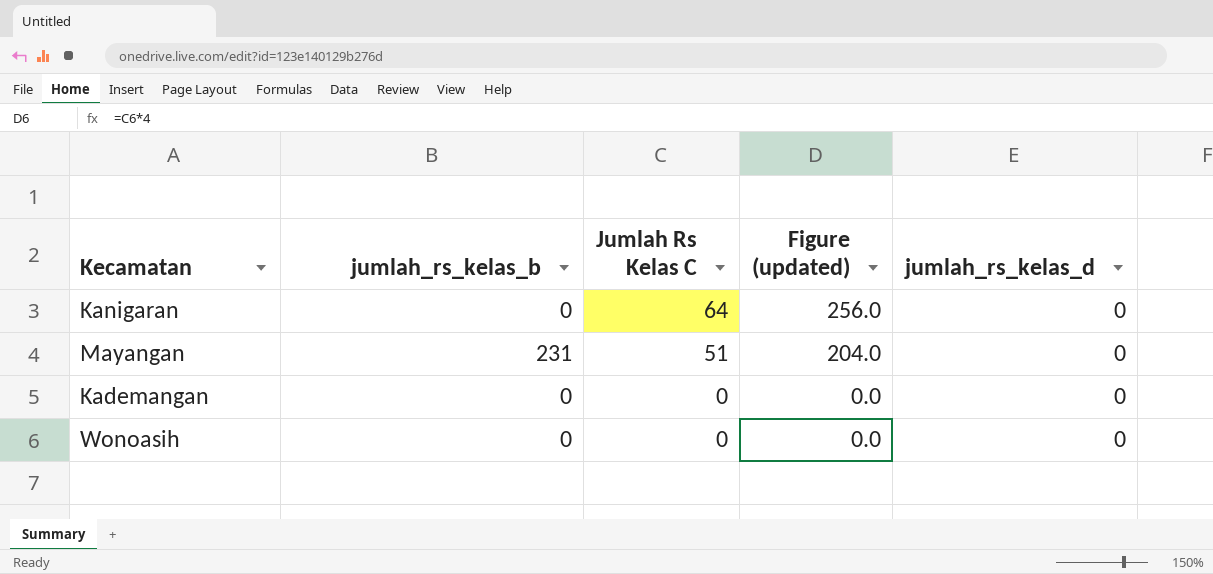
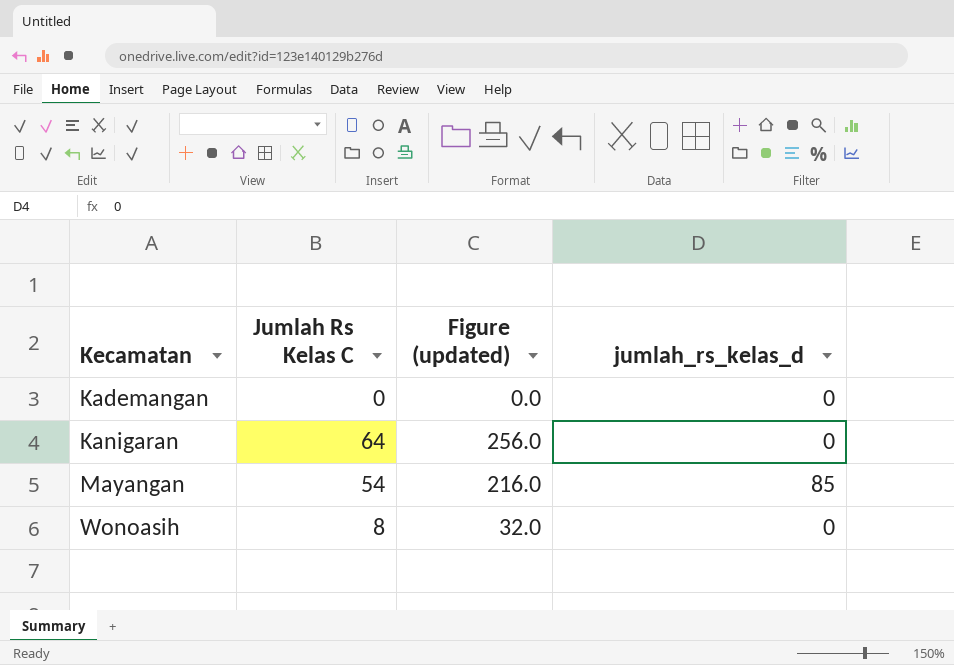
row order: Jumlah Rs Kelas C descending -> Kecamatan ascending
column jumlah_rs_kelas_b | position: 2 -> none
Mayangan | Jumlah Rs Kelas C: 51 -> 54
Mayangan | Figure (updated): 204.0 -> 216.0
Mayangan | jumlah_rs_kelas_d: 0 -> 85
Wonoasih | Jumlah Rs Kelas C: 0 -> 8
Wonoasih | Figure (updated): 0.0 -> 32.0

